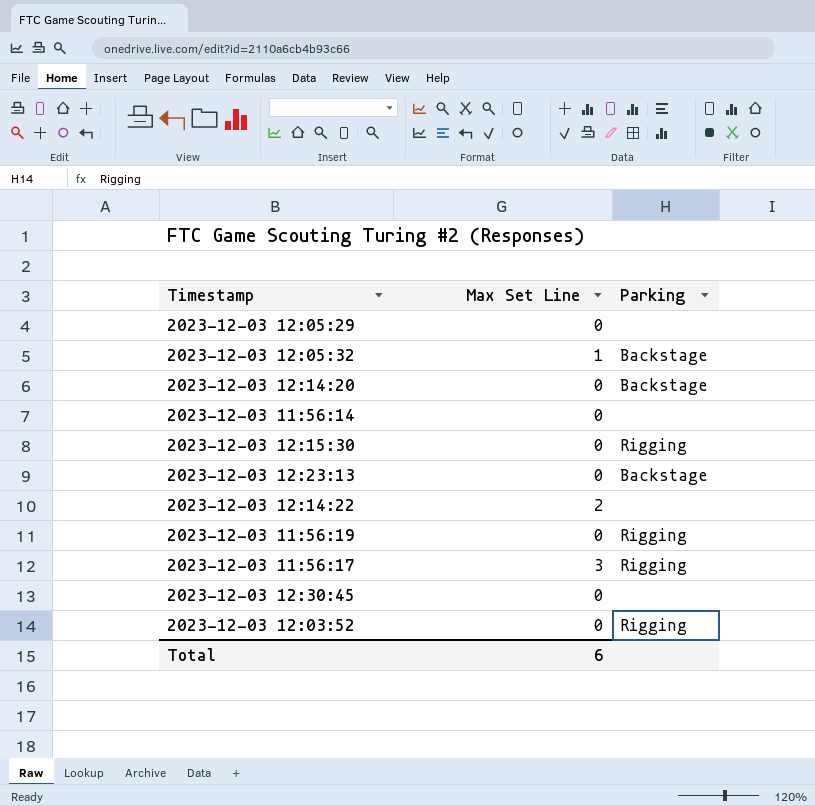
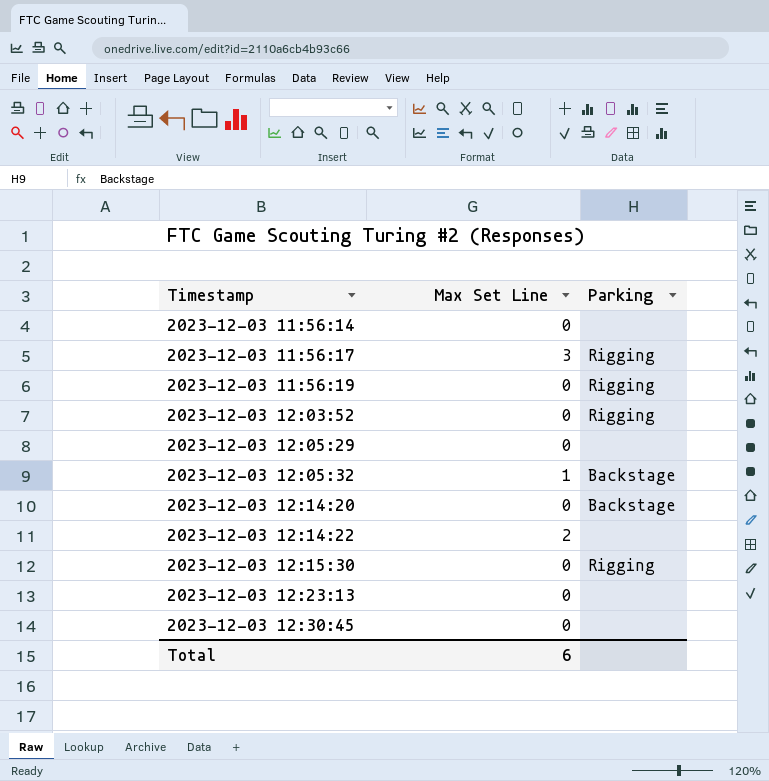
row order: none -> Timestamp ascending
2023-12-03 12:23:13 | Parking: Backstage -> none

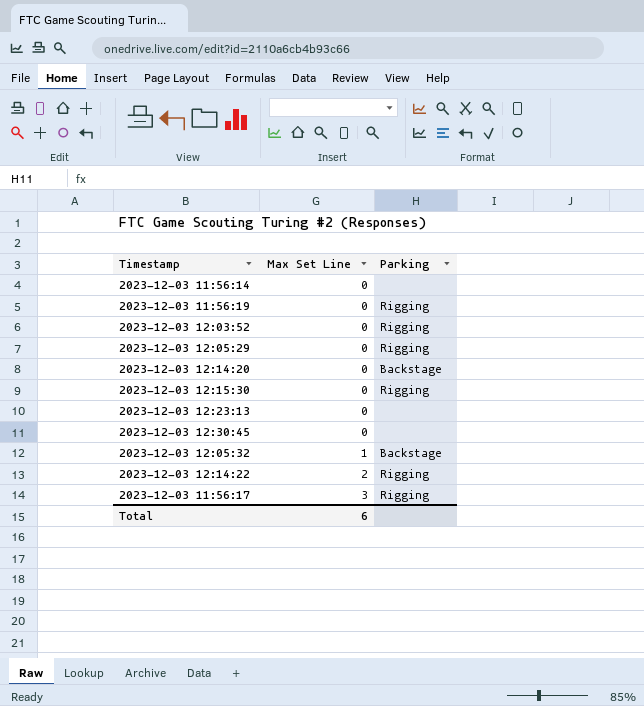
row order: Timestamp ascending -> Max Set Line ascending
2023-12-03 12:05:29 | Parking: none -> Rigging
2023-12-03 12:14:22 | Parking: none -> Rigging

